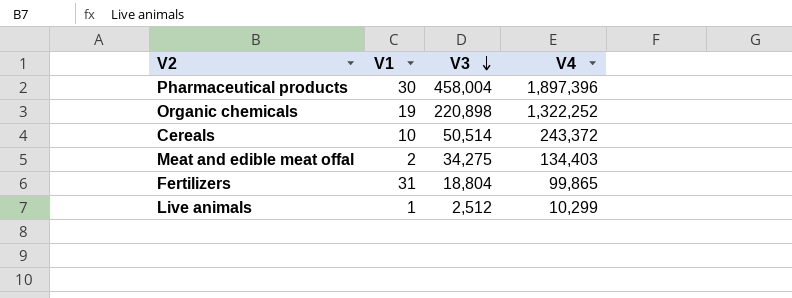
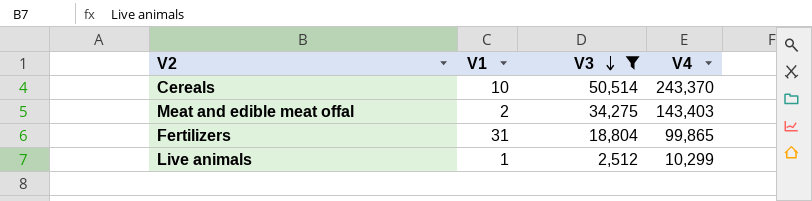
filter: none -> V3 <= 50,514
Cereals | V4: 243,372 -> 243,370
Meat and edible meat offal | V4: 134,403 -> 143,403

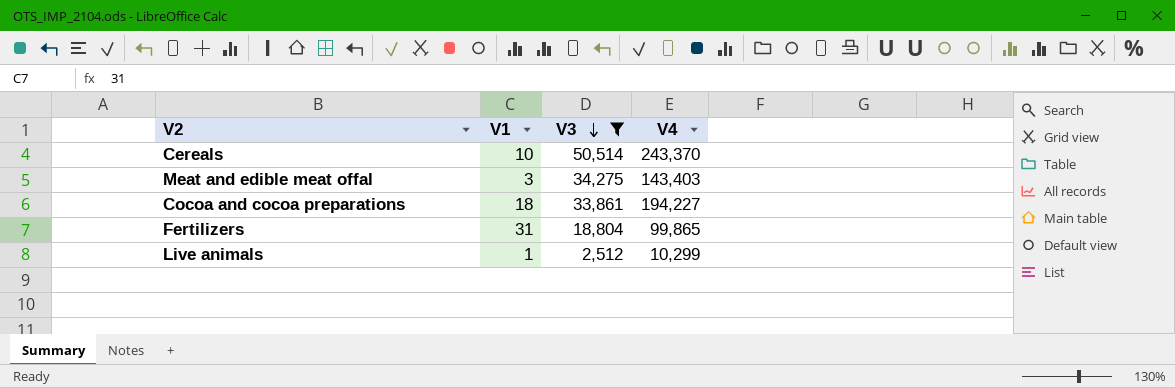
Meat and edible meat offal | V1: 2 -> 3
row Cocoa and cocoa preparations: none -> 18 | 33,861 | 194,227

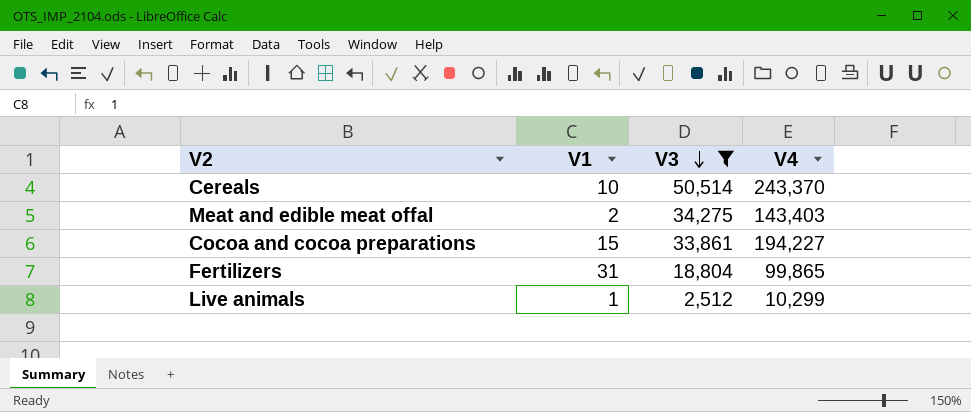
Meat and edible meat offal | V1: 3 -> 2
Cocoa and cocoa preparations | V1: 18 -> 15

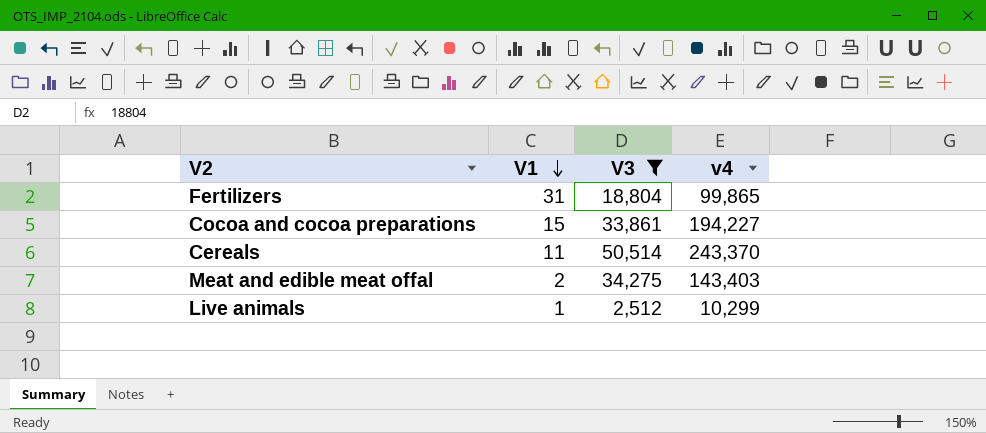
row order: V3 descending -> V1 descending
column name: V4 -> v4
Cereals | V1: 10 -> 11

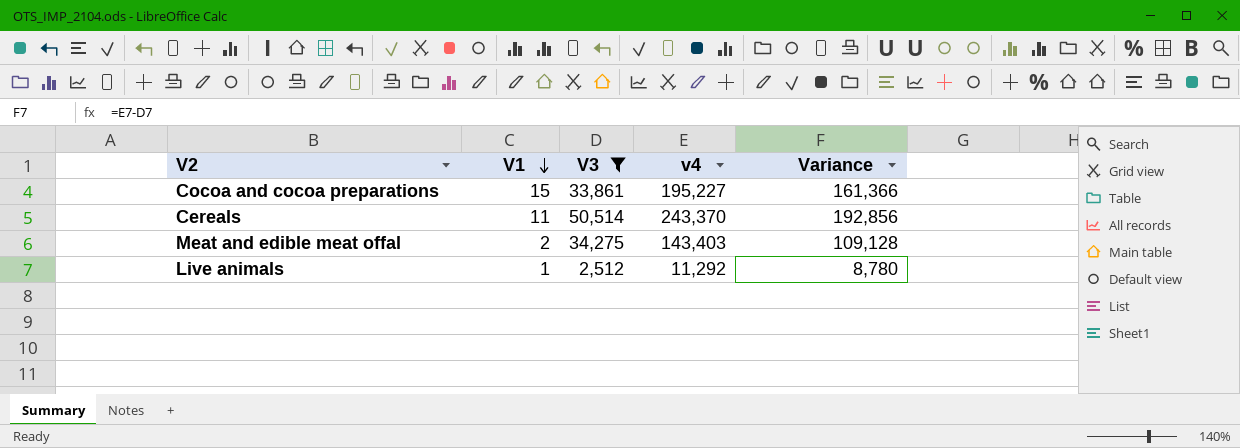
column Variance | formula: none -> [v4] - [V3]
row Fertilizers: 31 | 18,804 | 99,865 -> none
Cocoa and cocoa preparations | v4: 194,227 -> 195,227
Live animals | v4: 10,299 -> 11,292

